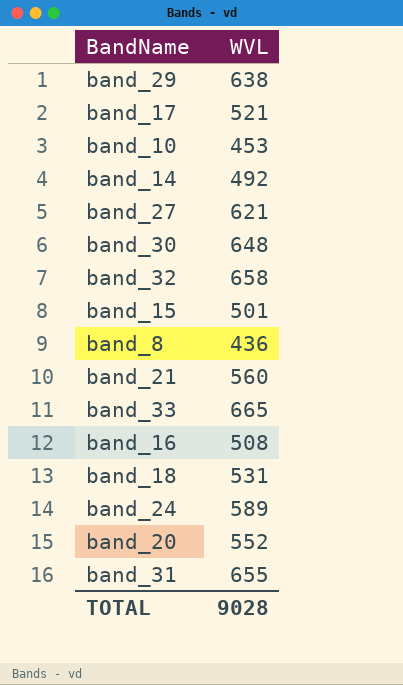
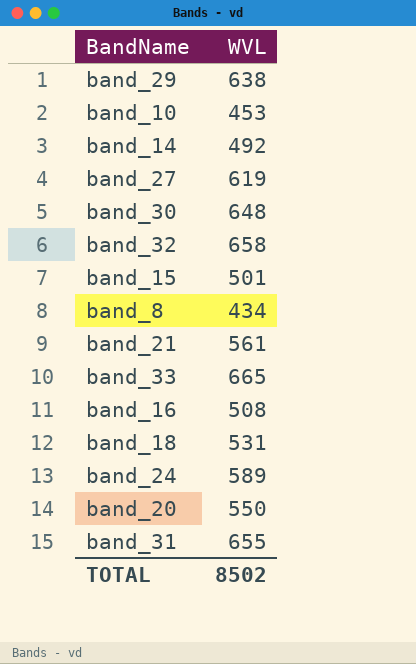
row band_17: 521 -> none
band_27 | WVL: 621 -> 619
band_8 | WVL: 436 -> 434
band_21 | WVL: 560 -> 561
band_20 | WVL: 552 -> 550
TOTAL | WVL: 9028 -> 8502

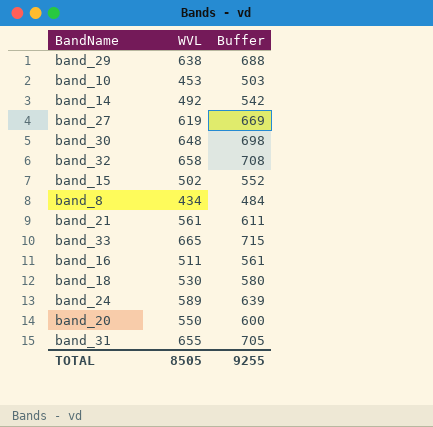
column Buffer | formula: none -> [WVL] + 50
band_15 | WVL: 501 -> 502
band_16 | WVL: 508 -> 511
band_18 | WVL: 531 -> 530
TOTAL | WVL: 8502 -> 8505

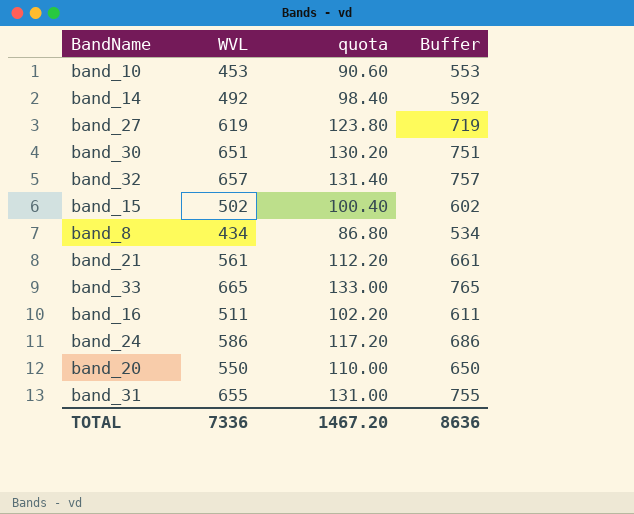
column quota | formula: none -> [WVL] * 0.2
column Buffer | formula: [WVL] + 50 -> [WVL] + 100
row band_29: 638 | 688 -> none
row band_18: 530 | 580 -> none
band_30 | WVL: 648 -> 651
band_32 | WVL: 658 -> 657
band_24 | WVL: 589 -> 586
TOTAL | WVL: 8505 -> 7336
TOTAL | Buffer: 9255 -> 8636

